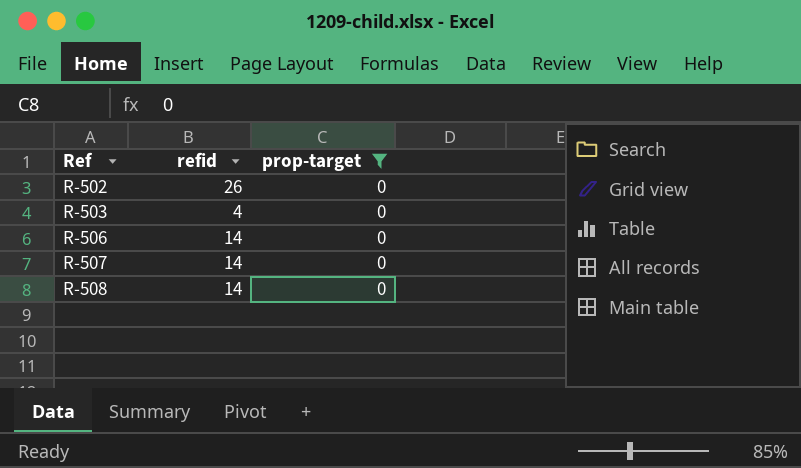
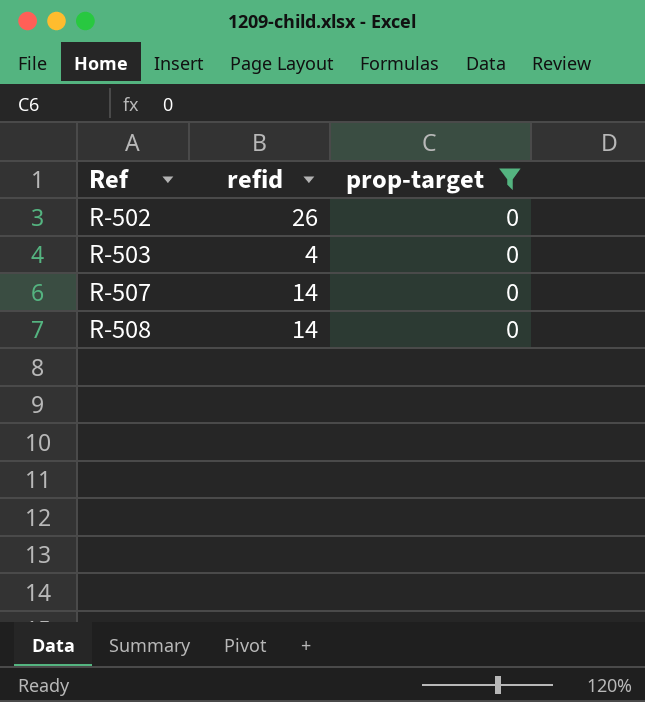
row R-506: 14 | 0 -> none

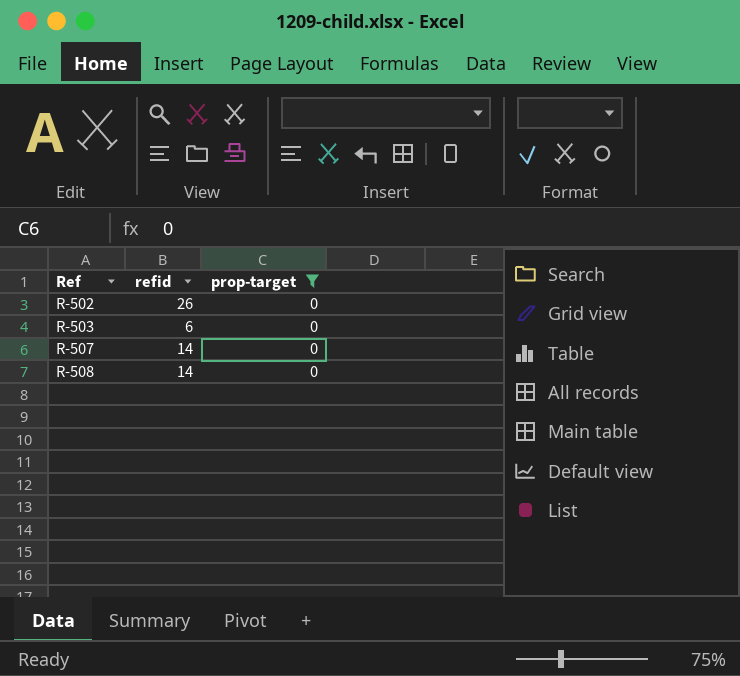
R-503 | refid: 4 -> 6

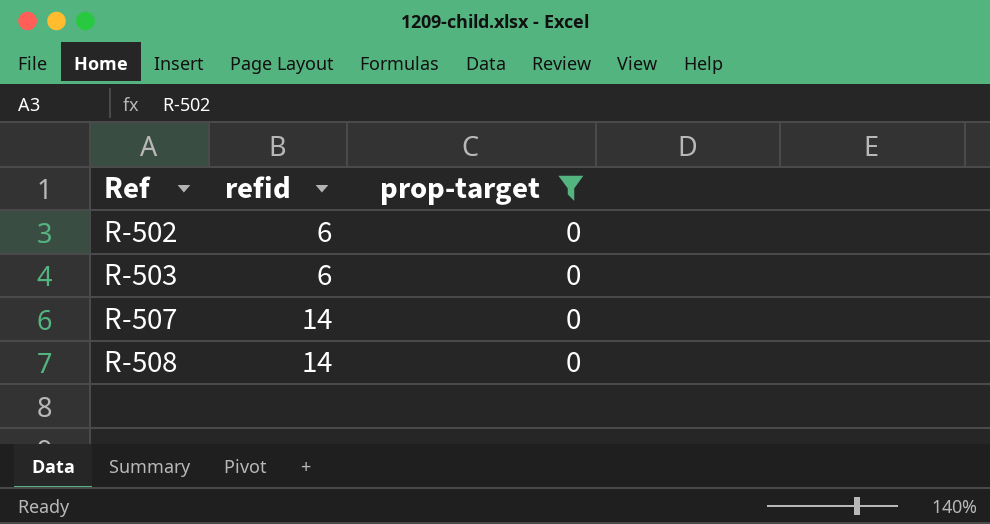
R-502 | refid: 26 -> 6

